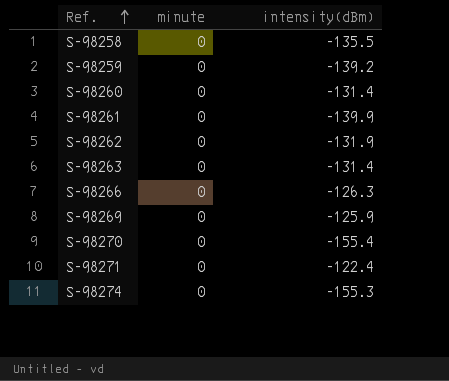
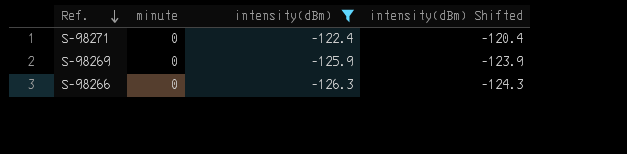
filter: none -> intensity(dBm) >= -126.3
row order: Ref. ascending -> Ref. descending
column intensity(dBm) Shifted | formula: none -> [intensity(dBm)] + 2

